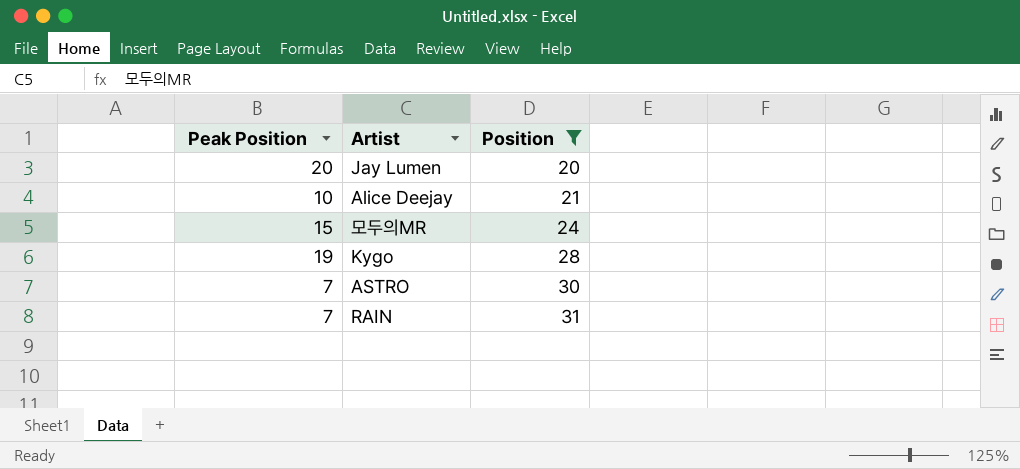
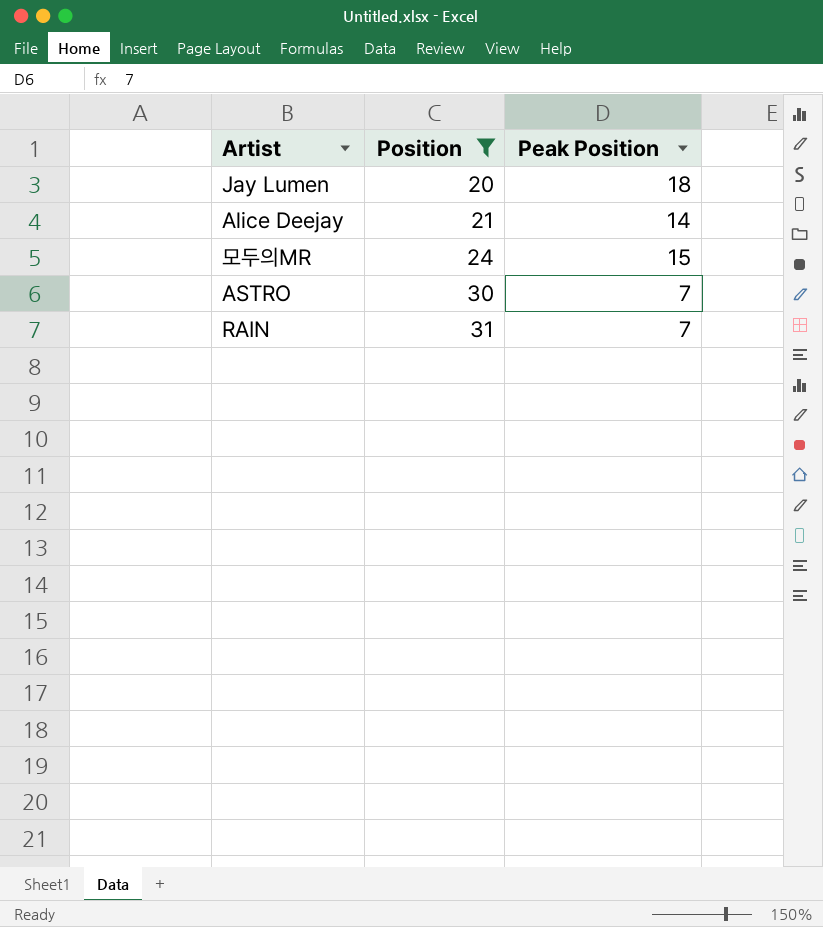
column Peak Position | position: 1 -> 3
row Kygo: 19 | 28 -> none
Jay Lumen | Peak Position: 20 -> 18
Alice Deejay | Peak Position: 10 -> 14

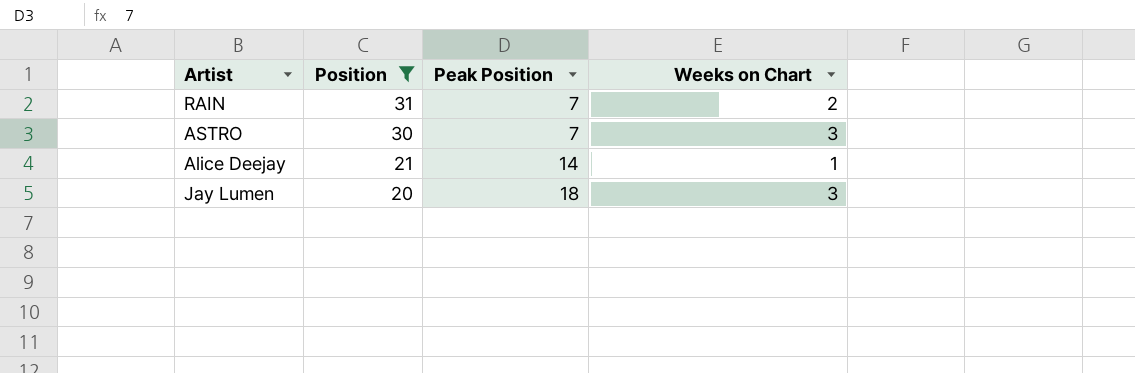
row order: Position ascending -> Position descending
column Weeks on Chart | position: none -> 4
row 모두의MR: 24 | 15 -> none

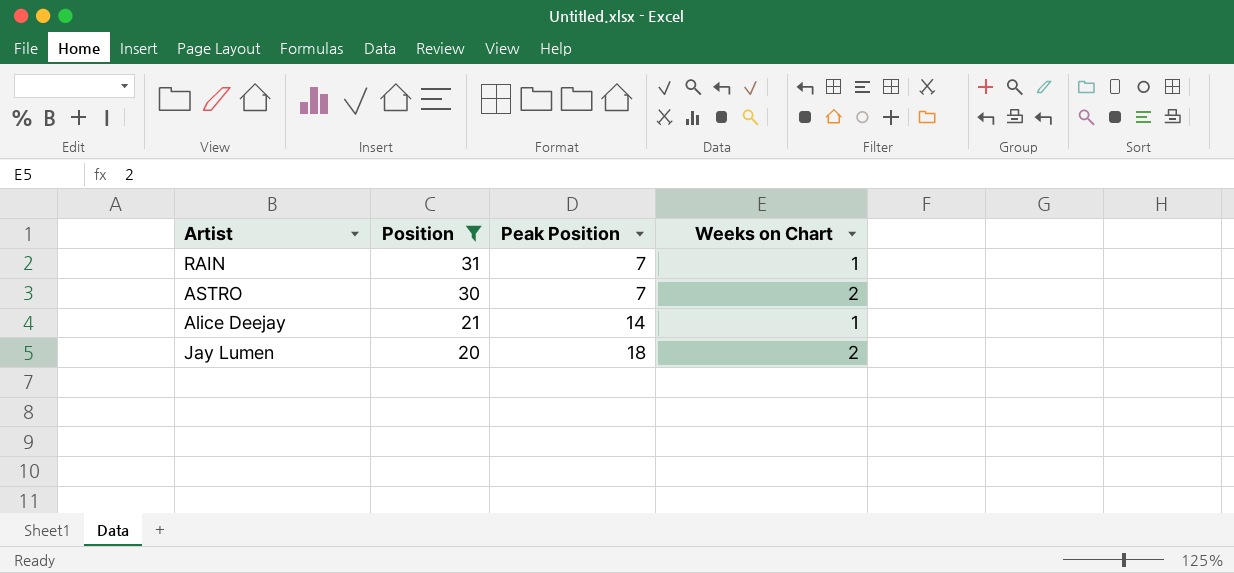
RAIN | Weeks on Chart: 2 -> 1
ASTRO | Weeks on Chart: 3 -> 2
Jay Lumen | Weeks on Chart: 3 -> 2

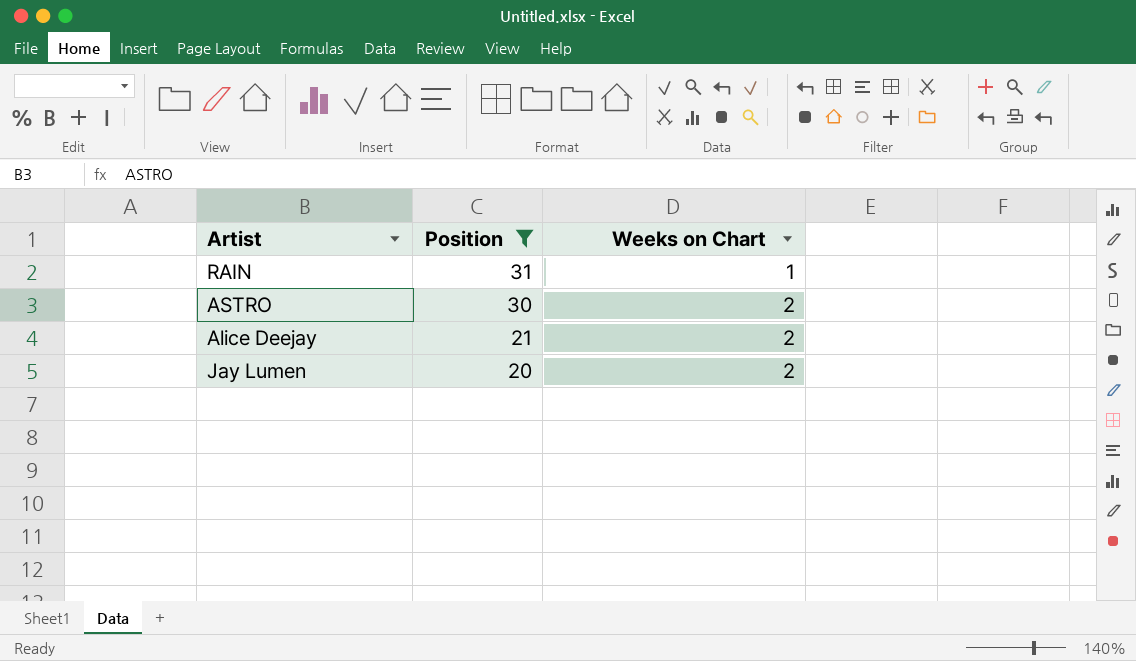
column Peak Position | position: 3 -> none
Alice Deejay | Weeks on Chart: 1 -> 2

